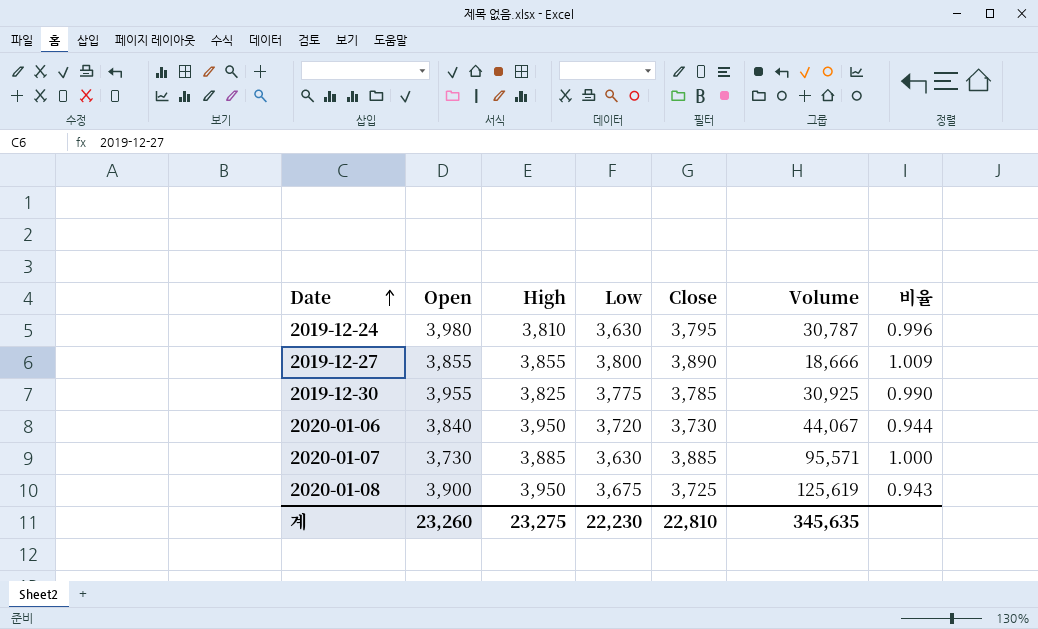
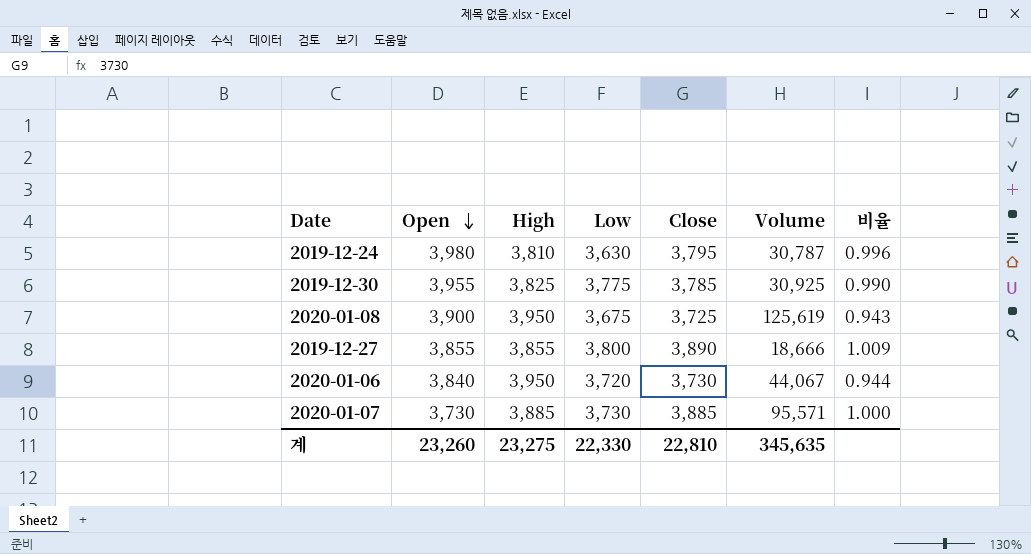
row order: Date ascending -> Open descending
2020-01-07 | Low: 3,630 -> 3,730
계 | Low: 22,230 -> 22,330

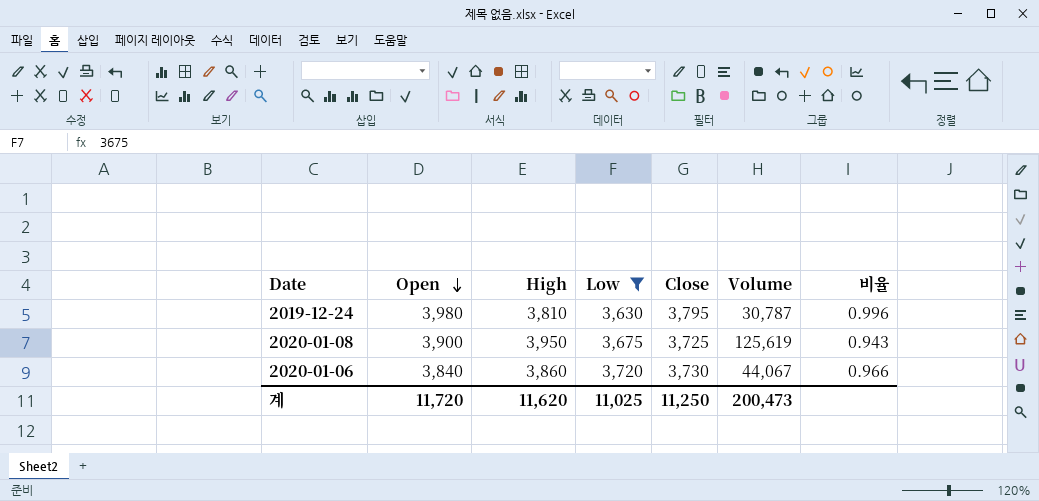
filter: none -> Low <= 3,720
2020-01-06 | High: 3,950 -> 3,860
2020-01-06 | 비율: 0.944 -> 0.966
계 | Open: 23,260 -> 11,720
계 | High: 23,275 -> 11,620
계 | Low: 22,330 -> 11,025
계 | Close: 22,810 -> 11,250
계 | Volume: 345,635 -> 200,473

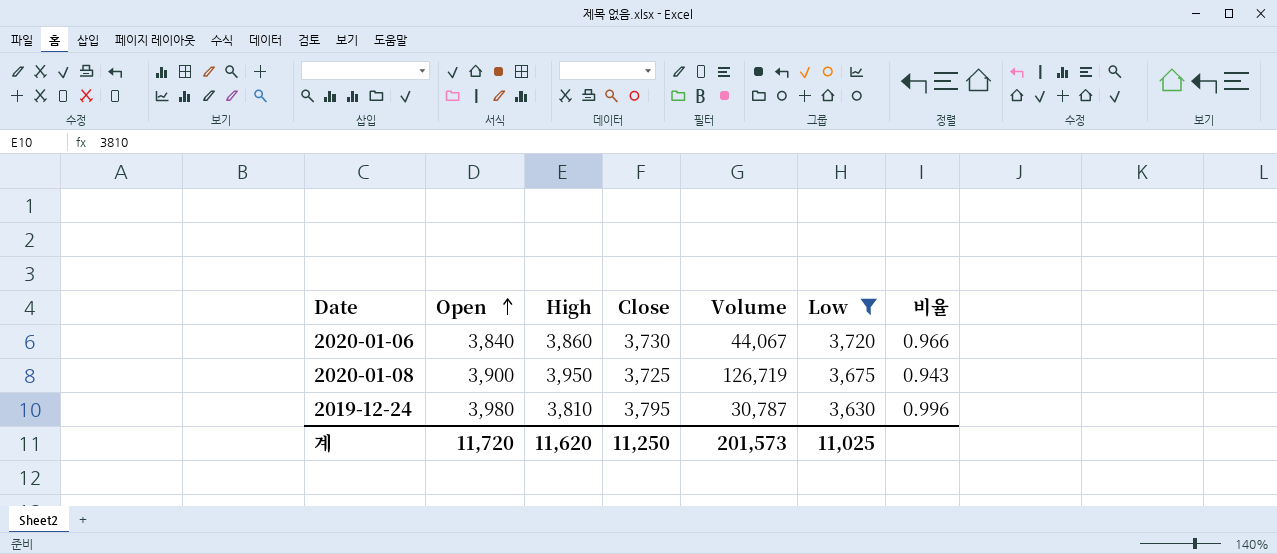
row order: Open descending -> Open ascending
column Low | position: 4 -> 6
2020-01-08 | Volume: 125,619 -> 126,719
계 | Volume: 200,473 -> 201,573

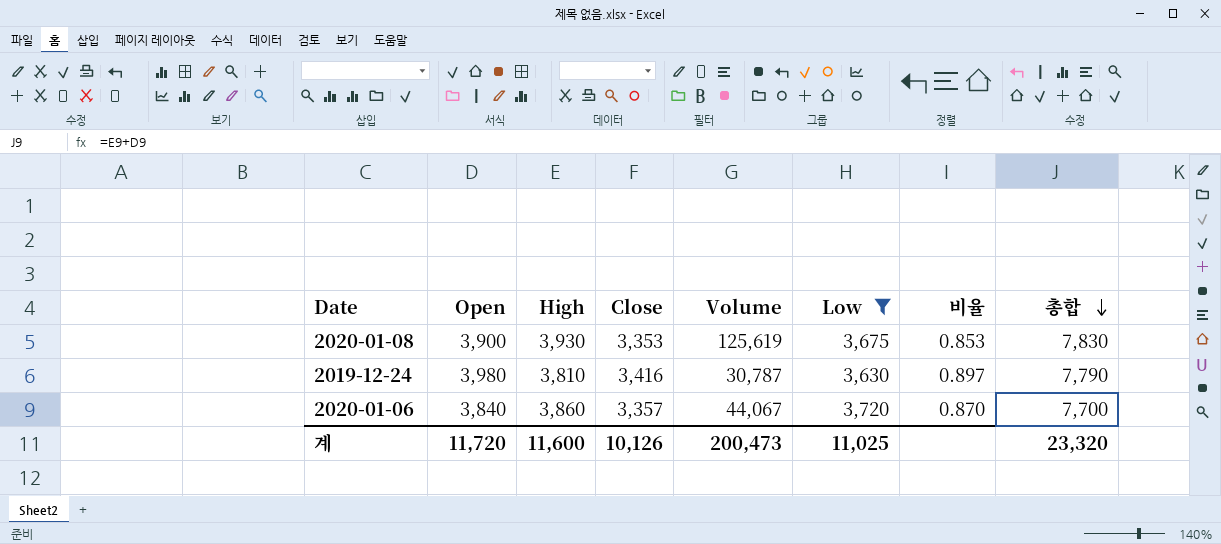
row order: Open ascending -> 총합 descending
column 총합 | formula: none -> [Open] + [High]
2020-01-08 | High: 3,950 -> 3,930
2020-01-08 | Close: 3,725 -> 3,353
2020-01-08 | Volume: 126,719 -> 125,619
2020-01-08 | 비율: 0.943 -> 0.853
2019-12-24 | Close: 3,795 -> 3,416
2019-12-24 | 비율: 0.996 -> 0.897
2020-01-06 | Close: 3,730 -> 3,357
2020-01-06 | 비율: 0.966 -> 0.870
계 | High: 11,620 -> 11,600
계 | Close: 11,250 -> 10,126
계 | Volume: 201,573 -> 200,473

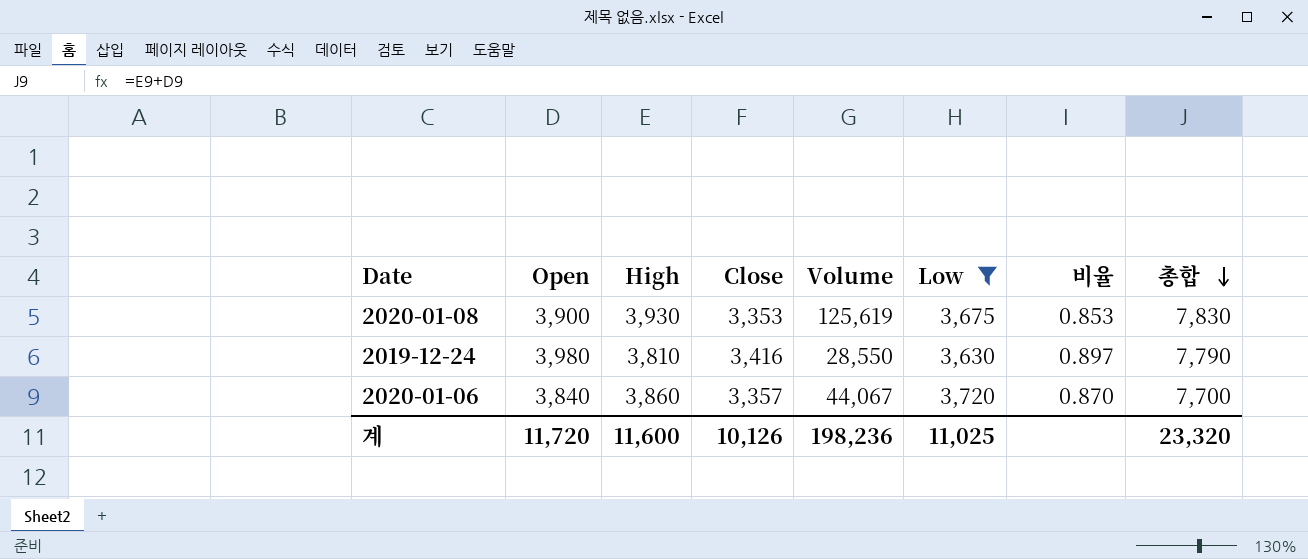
2019-12-24 | Volume: 30,787 -> 28,550
계 | Volume: 200,473 -> 198,236

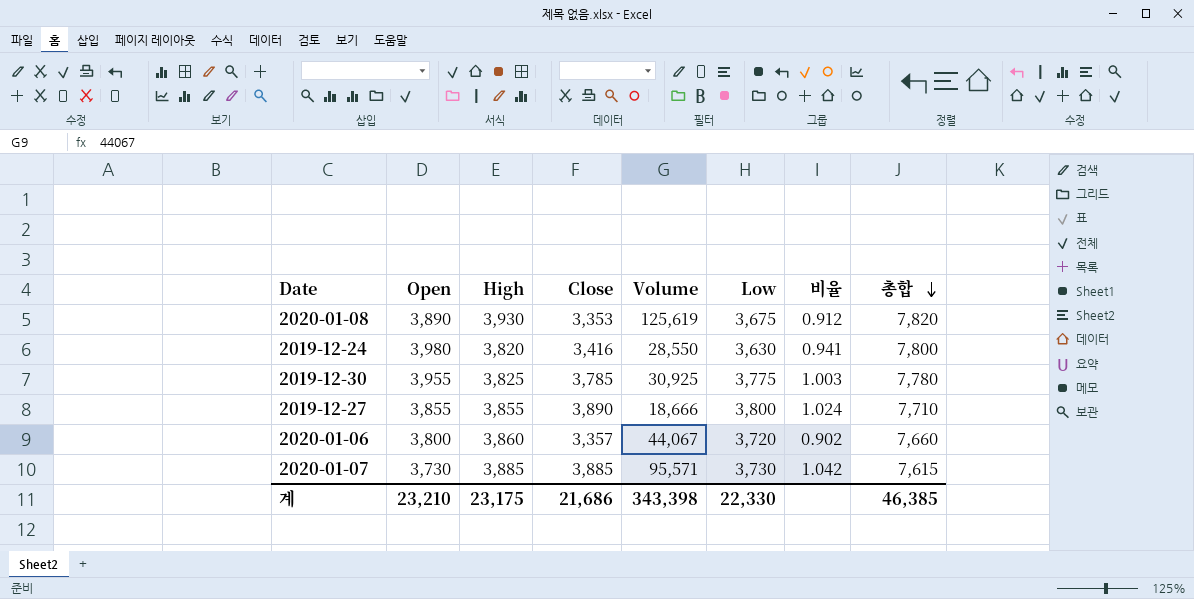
filter: Low <= 3,720 -> none
column 비율 | formula: [Close] / [High] -> [Close] / [Low]
2020-01-08 | Open: 3,900 -> 3,890
2020-01-08 | 총합: 7,830 -> 7,820
2019-12-24 | High: 3,810 -> 3,820
2019-12-24 | 총합: 7,790 -> 7,800
2020-01-06 | Open: 3,840 -> 3,800
2020-01-06 | 총합: 7,700 -> 7,660
계 | Open: 11,720 -> 23,210
계 | High: 11,600 -> 23,175
계 | Close: 10,126 -> 21,686
계 | Volume: 198,236 -> 343,398
계 | Low: 11,025 -> 22,330
계 | 총합: 23,320 -> 46,385

